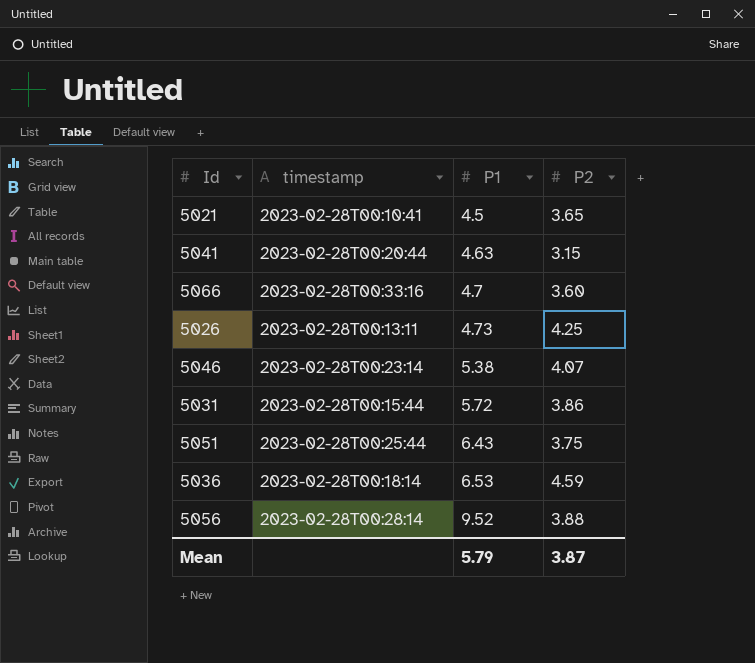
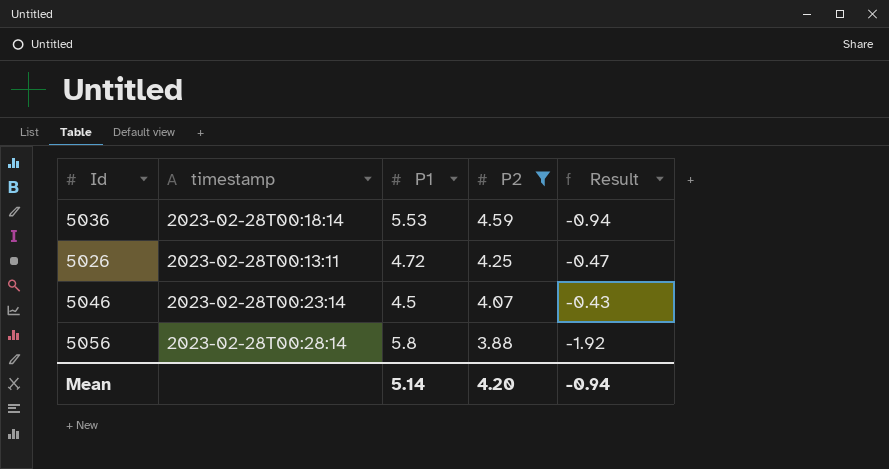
filter: none -> P2 >= 3.88
row order: P1 ascending -> P2 descending
column Result | formula: none -> [P2] - [P1]
5036 | P1: 6.53 -> 5.53
5026 | P1: 4.73 -> 4.72
5046 | P1: 5.38 -> 4.5
5056 | P1: 9.52 -> 5.8
Mean | P1: 5.79 -> 5.14
Mean | P2: 3.87 -> 4.20

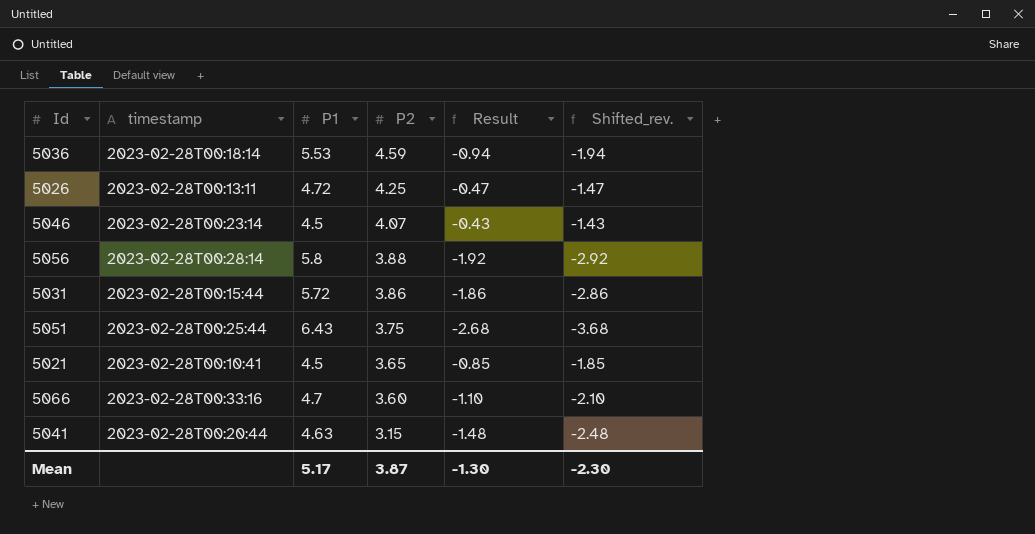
filter: P2 >= 3.88 -> none
column Shifted_rev. | formula: none -> [Result] - 1
Mean | P1: 5.14 -> 5.17
Mean | P2: 4.20 -> 3.87
Mean | Result: -0.94 -> -1.30

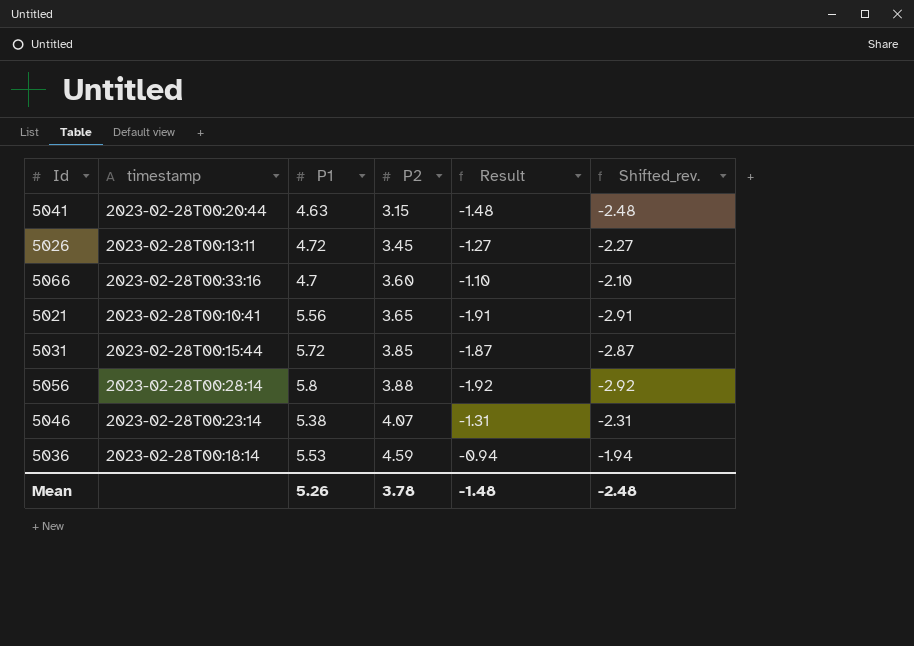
row order: P2 descending -> P2 ascending
row 5051: 2023-02-28T00:25:44 | 6.43 | 3.75 | -2.68 | -3.68 -> none
5026 | P2: 4.25 -> 3.45
5026 | Result: -0.47 -> -1.27
5026 | Shifted_rev.: -1.47 -> -2.27
5021 | P1: 4.5 -> 5.56
5021 | Result: -0.85 -> -1.91
5021 | Shifted_rev.: -1.85 -> -2.91
5031 | P2: 3.86 -> 3.85
5031 | Result: -1.86 -> -1.87
5031 | Shifted_rev.: -2.86 -> -2.87
5046 | P1: 4.5 -> 5.38
5046 | Result: -0.43 -> -1.31
5046 | Shifted_rev.: -1.43 -> -2.31
Mean | P1: 5.17 -> 5.26
Mean | P2: 3.87 -> 3.78
Mean | Result: -1.30 -> -1.48
Mean | Shifted_rev.: -2.30 -> -2.48

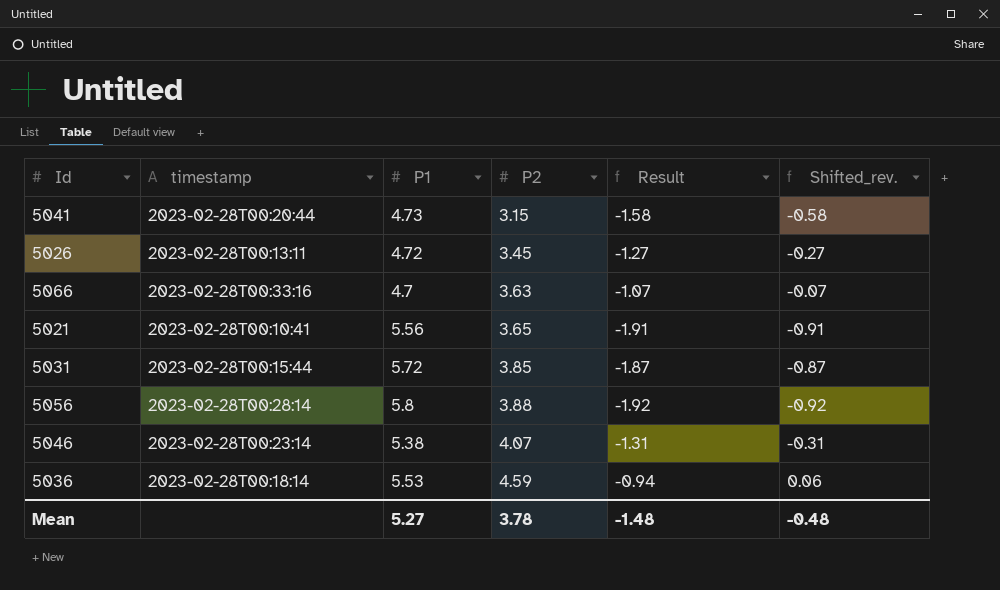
column Shifted_rev. | formula: [Result] - 1 -> [Result] + 1
5041 | P1: 4.63 -> 4.73
5041 | Result: -1.48 -> -1.58
5066 | P2: 3.60 -> 3.63
5066 | Result: -1.10 -> -1.07
Mean | P1: 5.26 -> 5.27
Mean | Shifted_rev.: -2.48 -> -0.48

